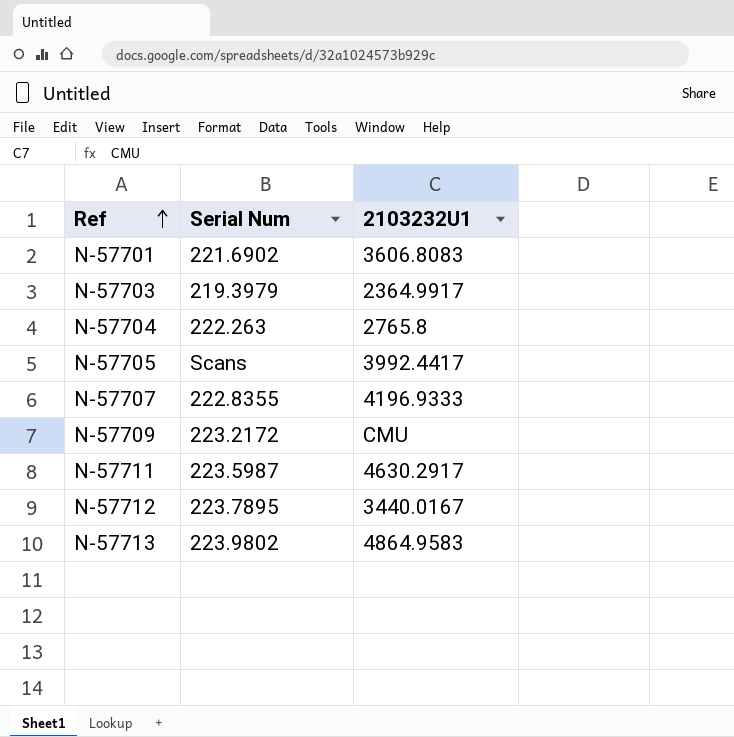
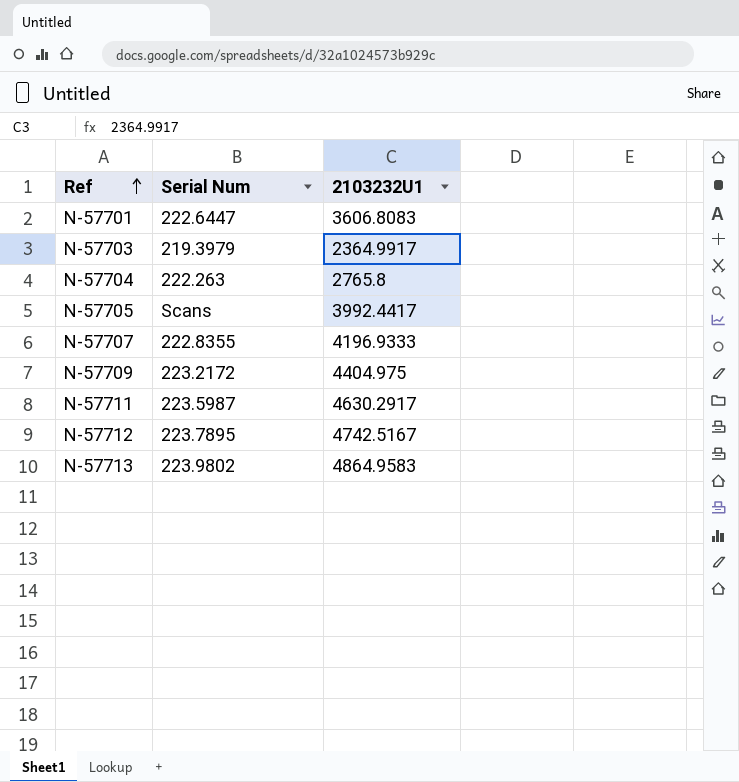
N-57701 | Serial Num: 221.6902 -> 222.6447
N-57709 | 2103232U1: CMU -> 4404.975
N-57712 | 2103232U1: 3440.0167 -> 4742.5167

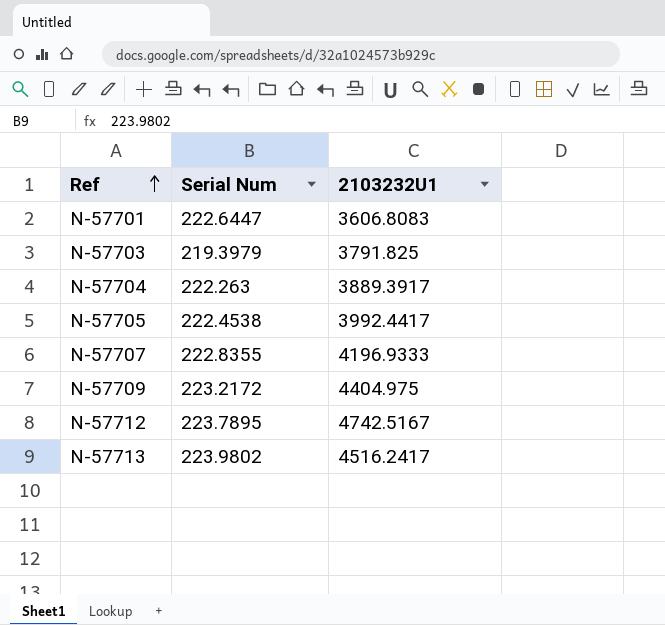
row N-57711: 223.5987 | 4630.2917 -> none
N-57703 | 2103232U1: 2364.9917 -> 3791.825
N-57704 | 2103232U1: 2765.8 -> 3889.3917
N-57705 | Serial Num: Scans -> 222.4538
N-57713 | 2103232U1: 4864.9583 -> 4516.2417

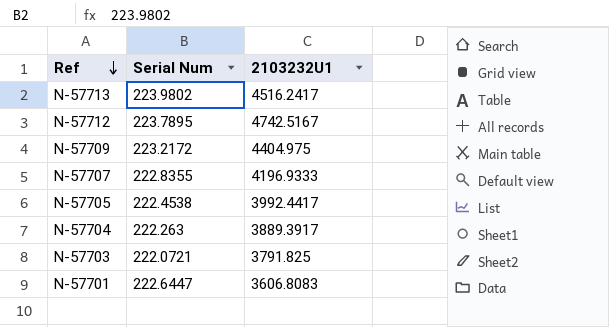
row order: Ref ascending -> Ref descending
N-57703 | Serial Num: 219.3979 -> 222.0721

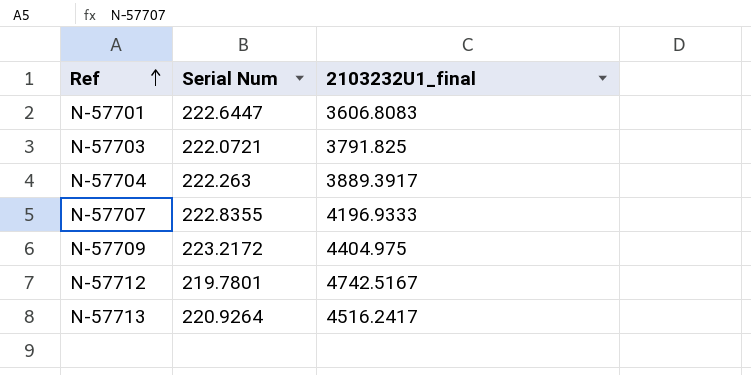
row order: Ref descending -> Ref ascending
column name: 2103232U1 -> 2103232U1_final
row N-57705: 222.4538 | 3992.4417 -> none
N-57712 | Serial Num: 223.7895 -> 219.7801
N-57713 | Serial Num: 223.9802 -> 220.9264

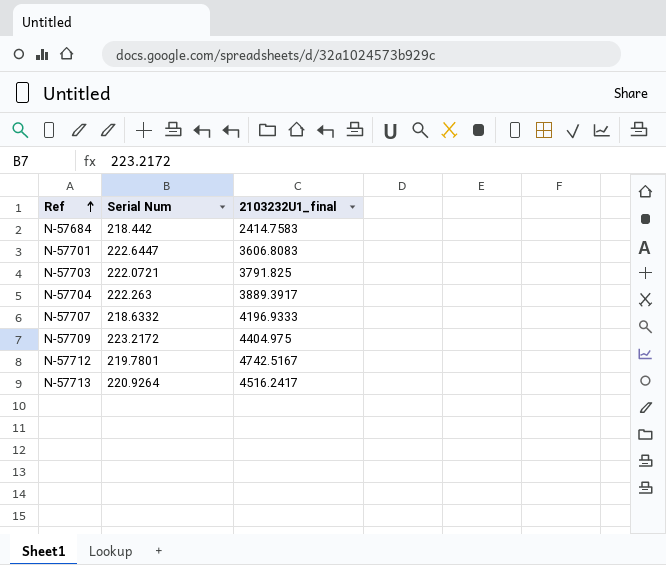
row N-57684: none -> 218.442 | 2414.7583
N-57707 | Serial Num: 222.8355 -> 218.6332

